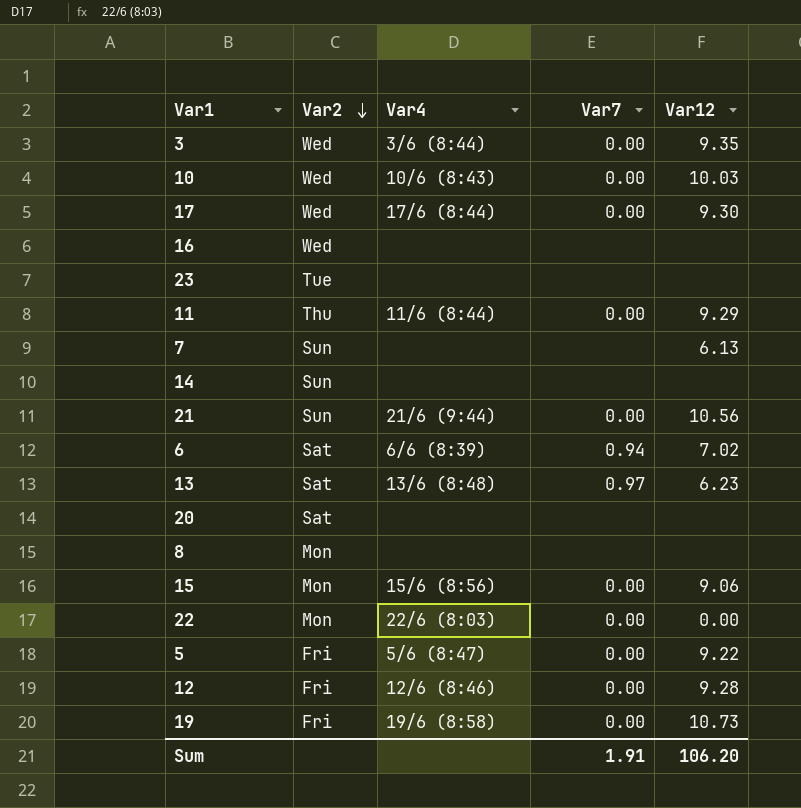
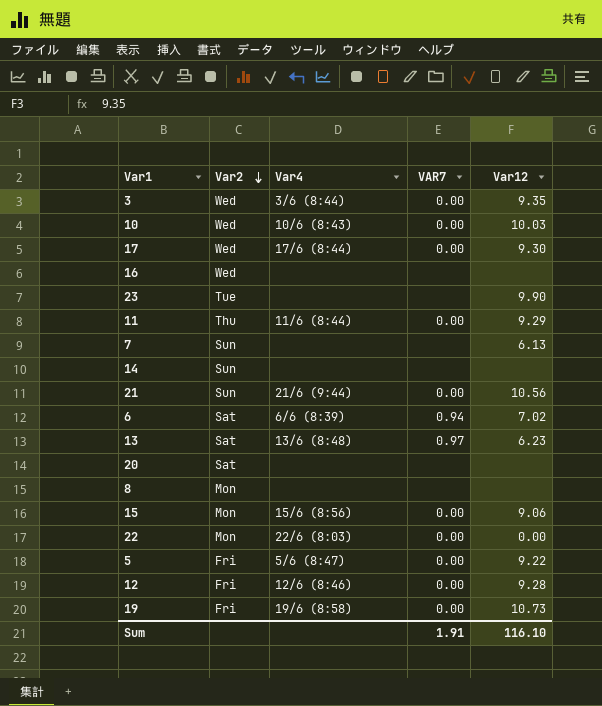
column name: Var7 -> VAR7
23 | Var12: none -> 9.90
Sum | Var12: 106.20 -> 116.10

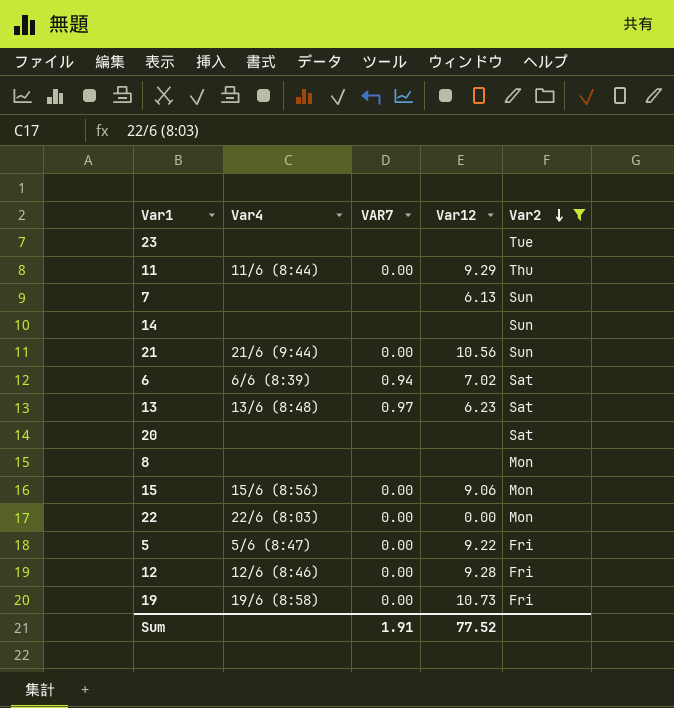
filter: none -> Var2 != Wed
column Var2 | position: 2 -> 5
23 | Var12: 9.90 -> none
Sum | Var12: 116.10 -> 77.52

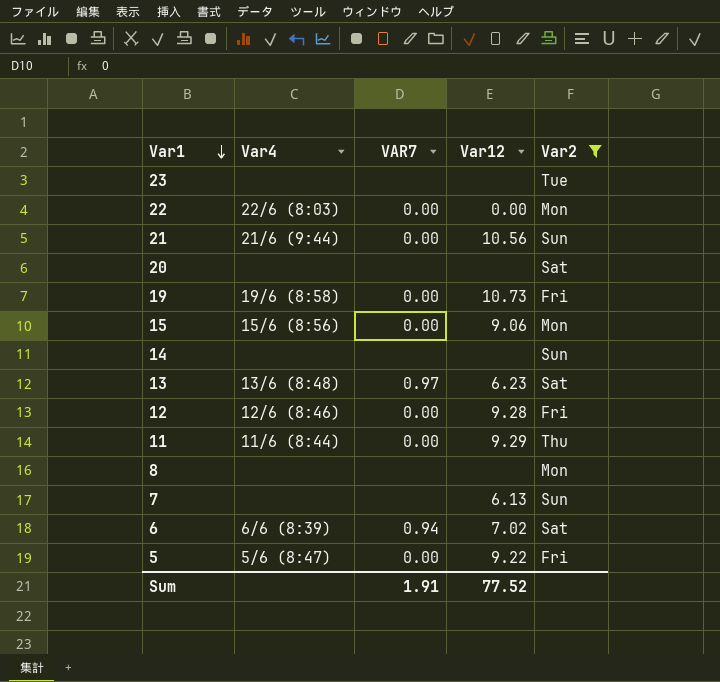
row order: Var2 descending -> Var1 descending

